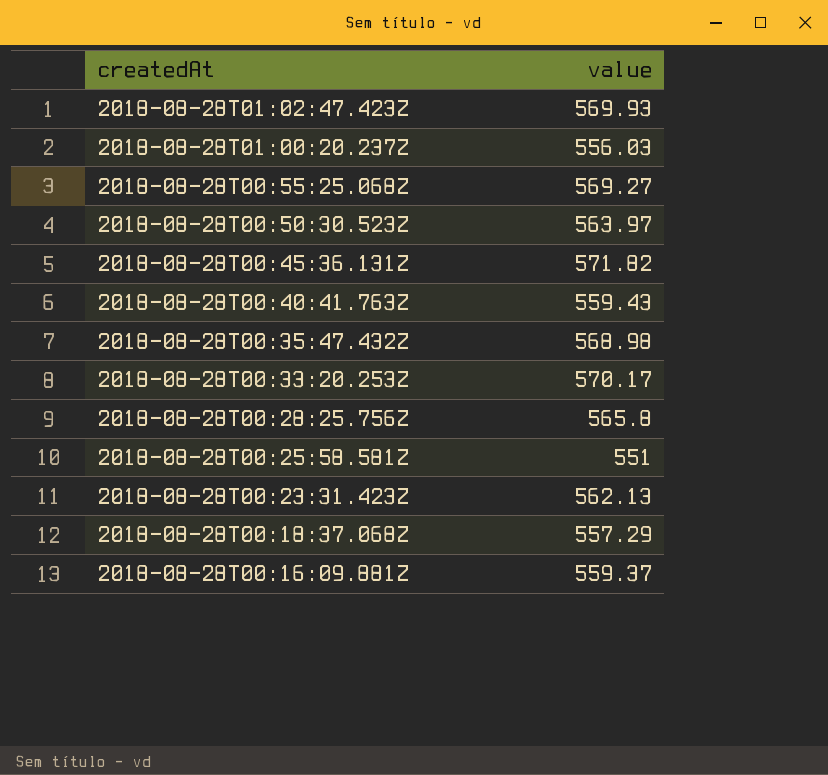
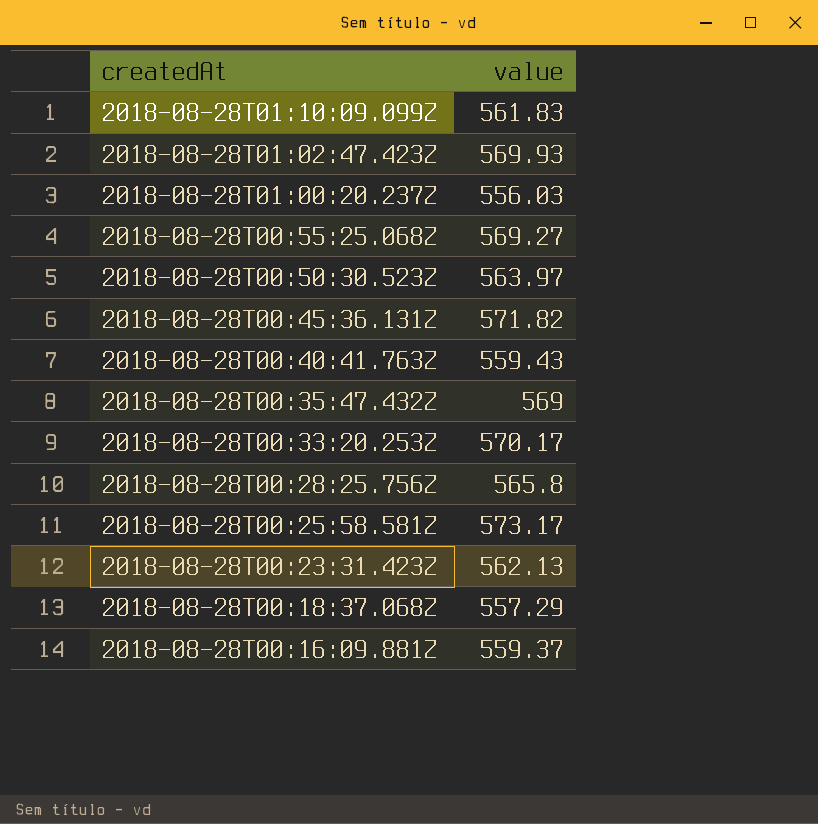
row 2018-08-28T01:10:09.099Z: none -> 561.83
2018-08-28T00:35:47.432Z | value: 568.98 -> 569
2018-08-28T00:25:58.581Z | value: 551 -> 573.17

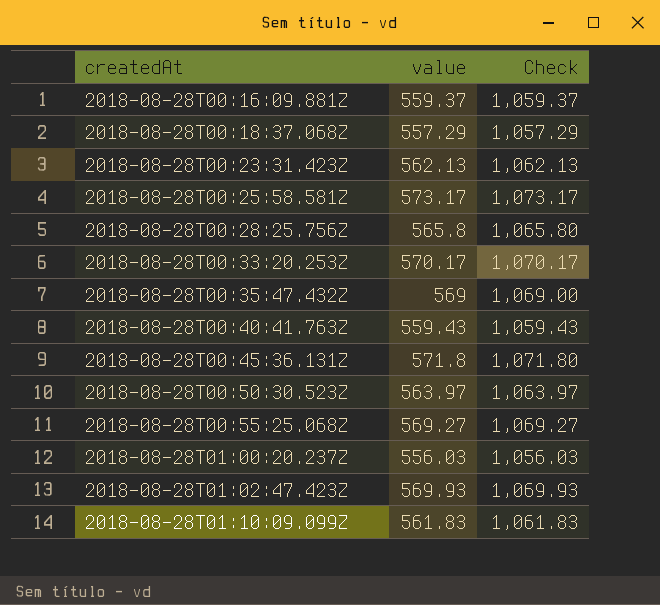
row order: createdAt descending -> createdAt ascending
column Check | formula: none -> [value] + 500
2018-08-28T00:45:36.131Z | value: 571.82 -> 571.8

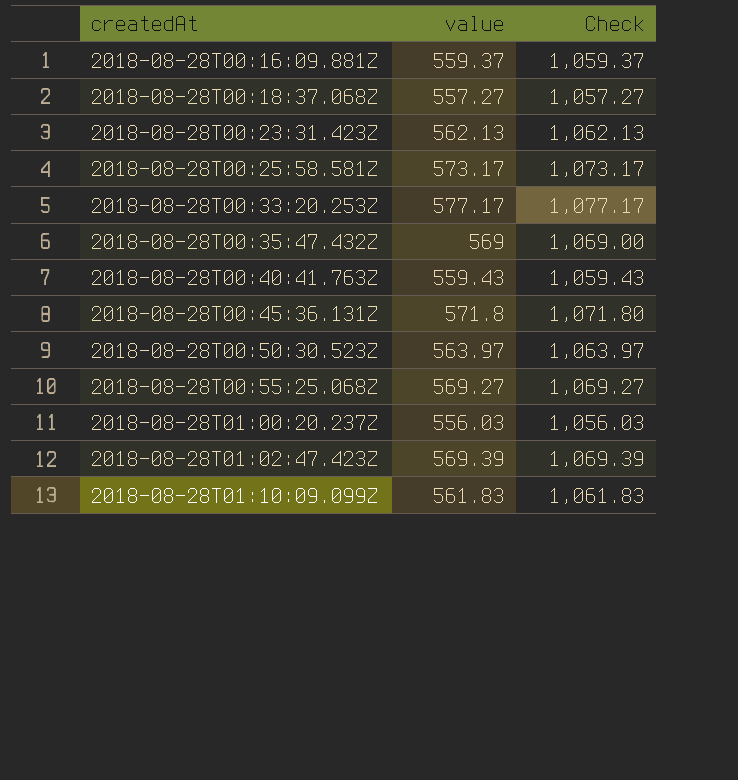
row 2018-08-28T00:28:25.756Z: 565.8 | 1,065.80 -> none
2018-08-28T00:18:37.068Z | value: 557.29 -> 557.27
2018-08-28T00:18:37.068Z | Check: 1,057.29 -> 1,057.27
2018-08-28T00:33:20.253Z | value: 570.17 -> 577.17
2018-08-28T00:33:20.253Z | Check: 1,070.17 -> 1,077.17
2018-08-28T01:02:47.423Z | value: 569.93 -> 569.39
2018-08-28T01:02:47.423Z | Check: 1,069.93 -> 1,069.39

